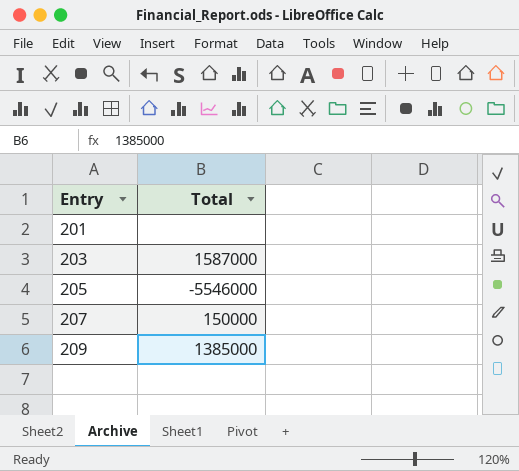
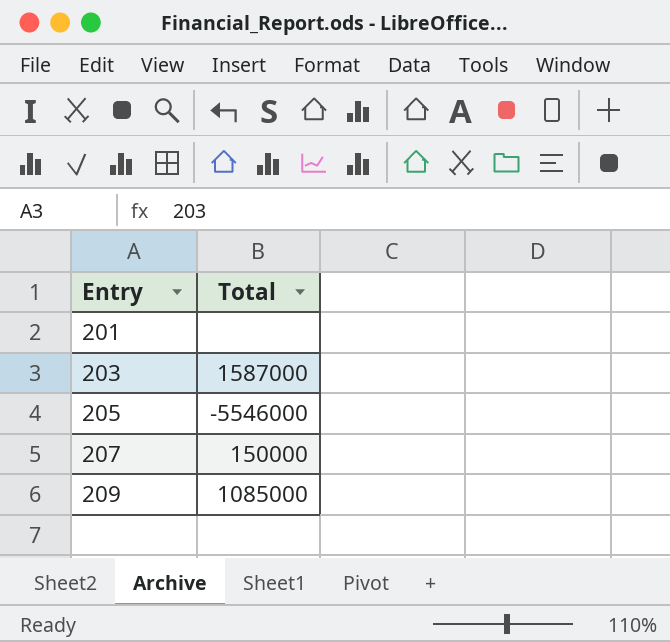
209 | Total: 1385000 -> 1085000

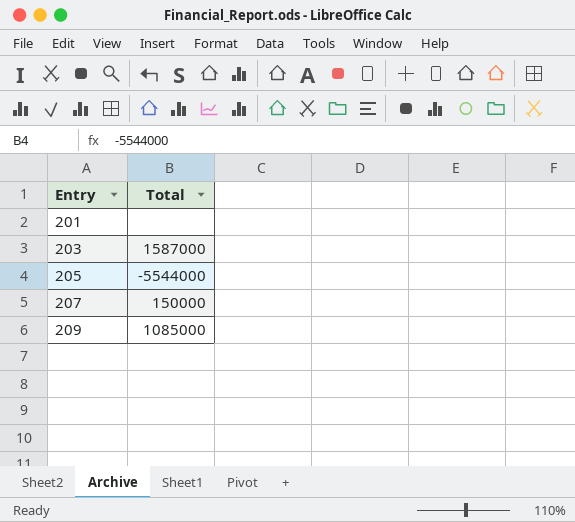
205 | Total: -5546000 -> -5544000

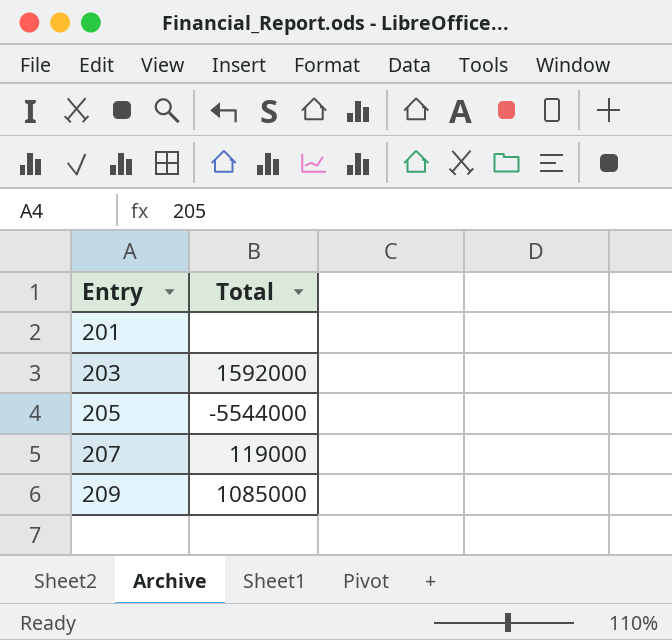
203 | Total: 1587000 -> 1592000
207 | Total: 150000 -> 119000

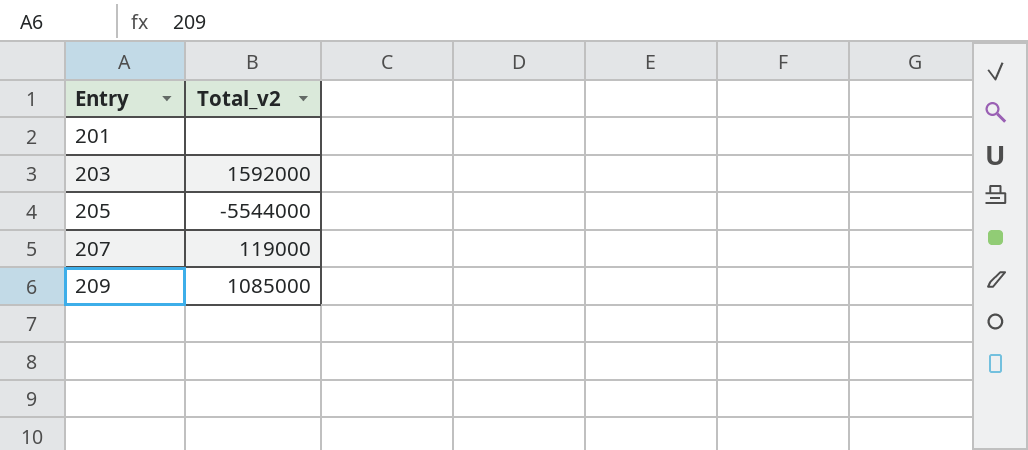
column name: Total -> Total_v2

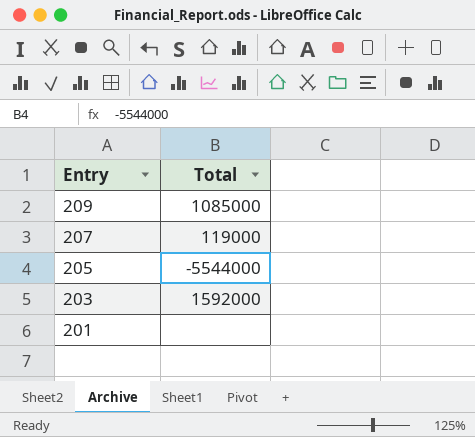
row order: Entry ascending -> Entry descending
column name: Total_v2 -> Total

